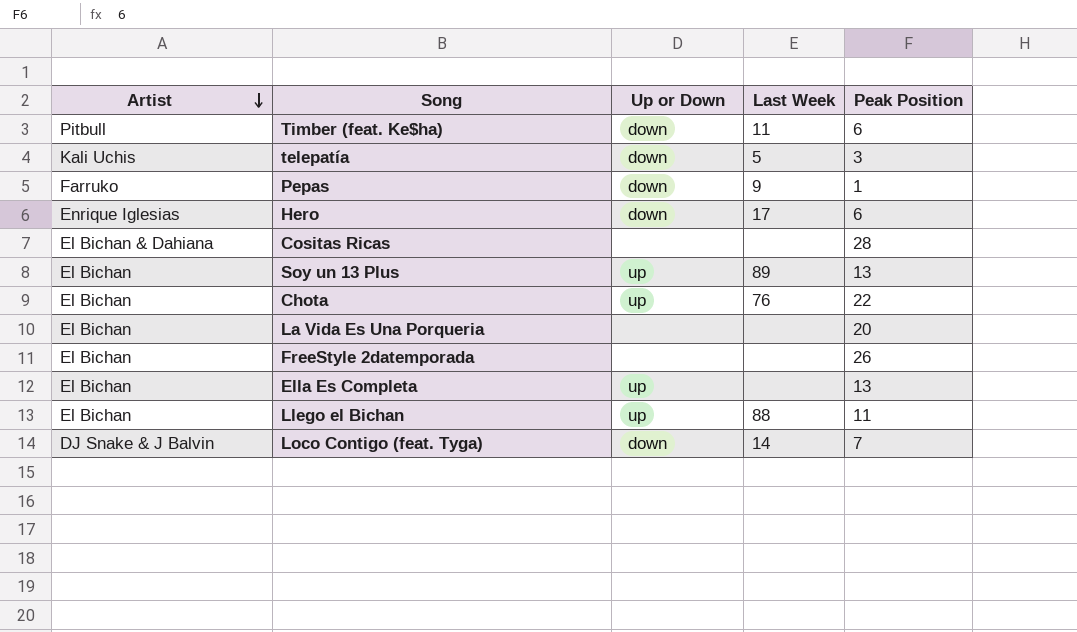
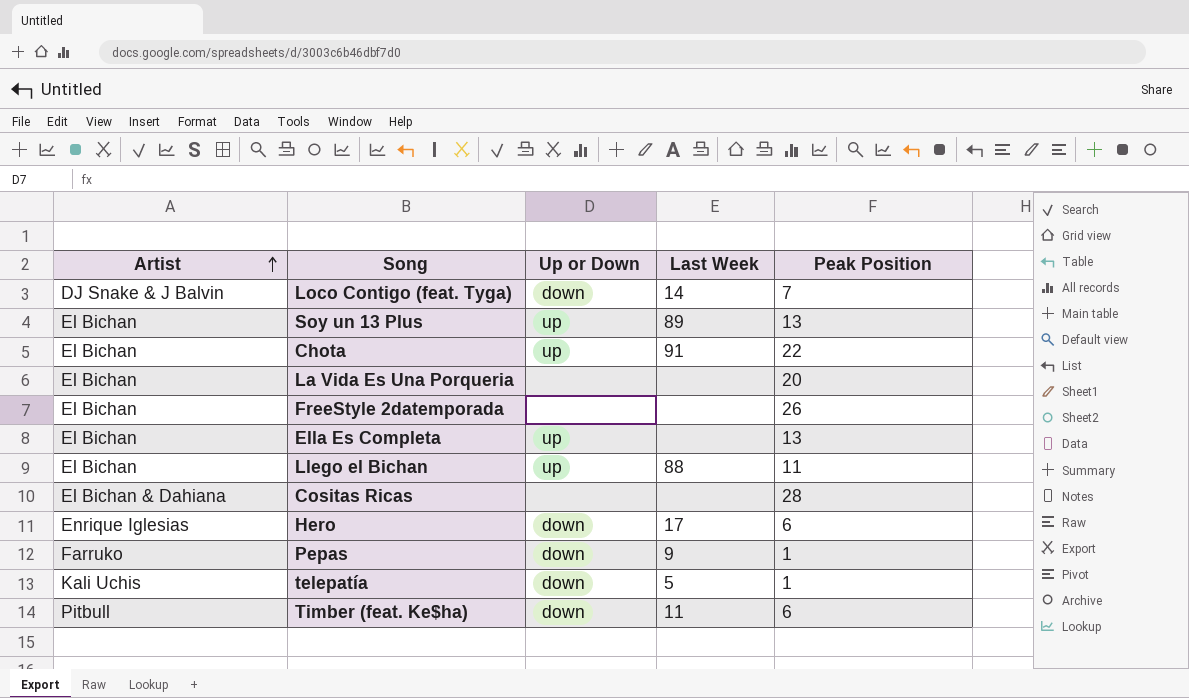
row order: Artist descending -> Artist ascending
Chota | Last Week: 76 -> 91
telepatía | Peak Position: 3 -> 1

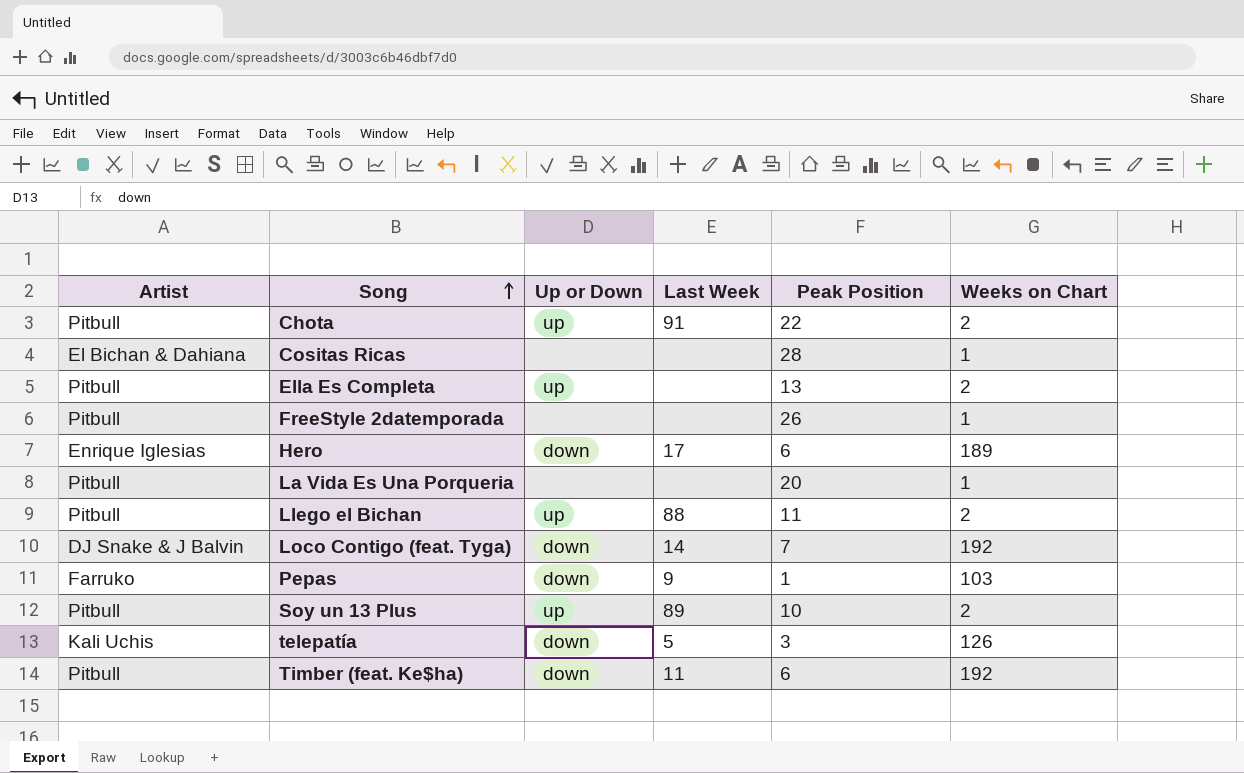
row order: Artist ascending -> Song ascending
column Weeks on Chart | position: none -> 6
Chota | Artist: El Bichan -> Pitbull
Ella Es Completa | Artist: El Bichan -> Pitbull
FreeStyle 2datemporada | Artist: El Bichan -> Pitbull
La Vida Es Una Porqueria | Artist: El Bichan -> Pitbull
Llego el Bichan | Artist: El Bichan -> Pitbull
Soy un 13 Plus | Artist: El Bichan -> Pitbull
Soy un 13 Plus | Peak Position: 13 -> 10
telepatía | Peak Position: 1 -> 3

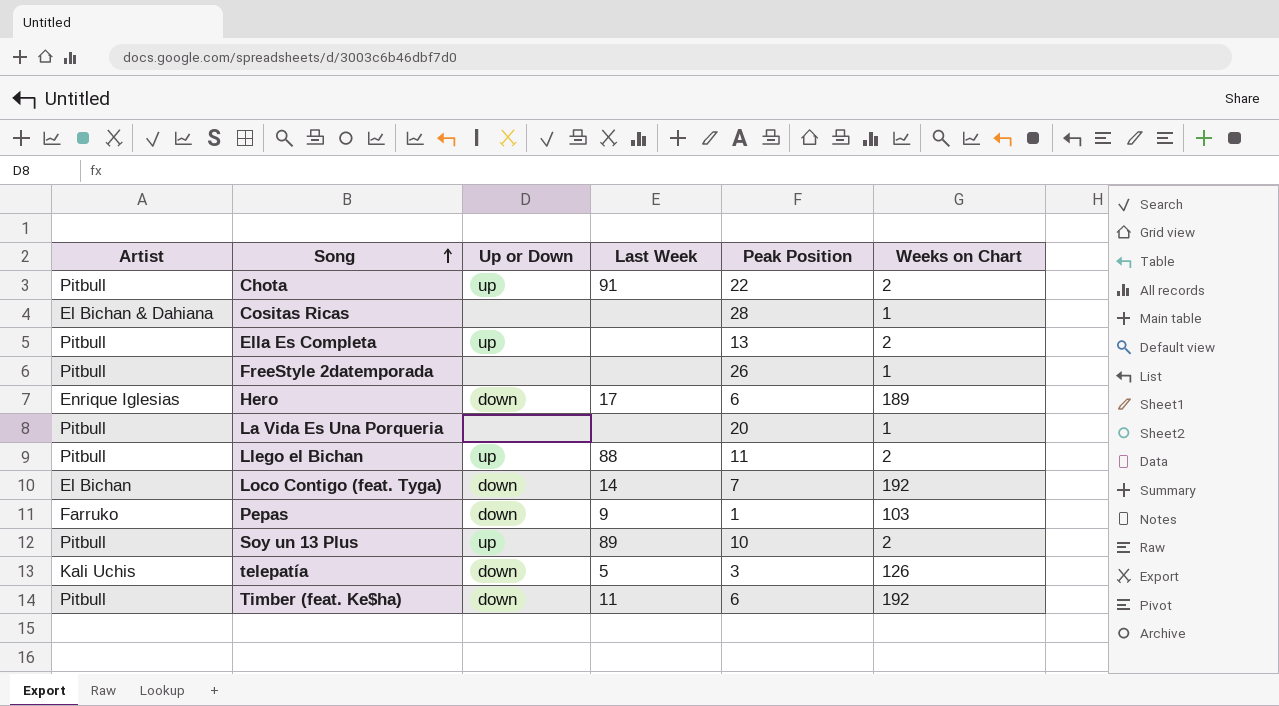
Loco Contigo (feat. Tyga) | Artist: DJ Snake & J Balvin -> El Bichan

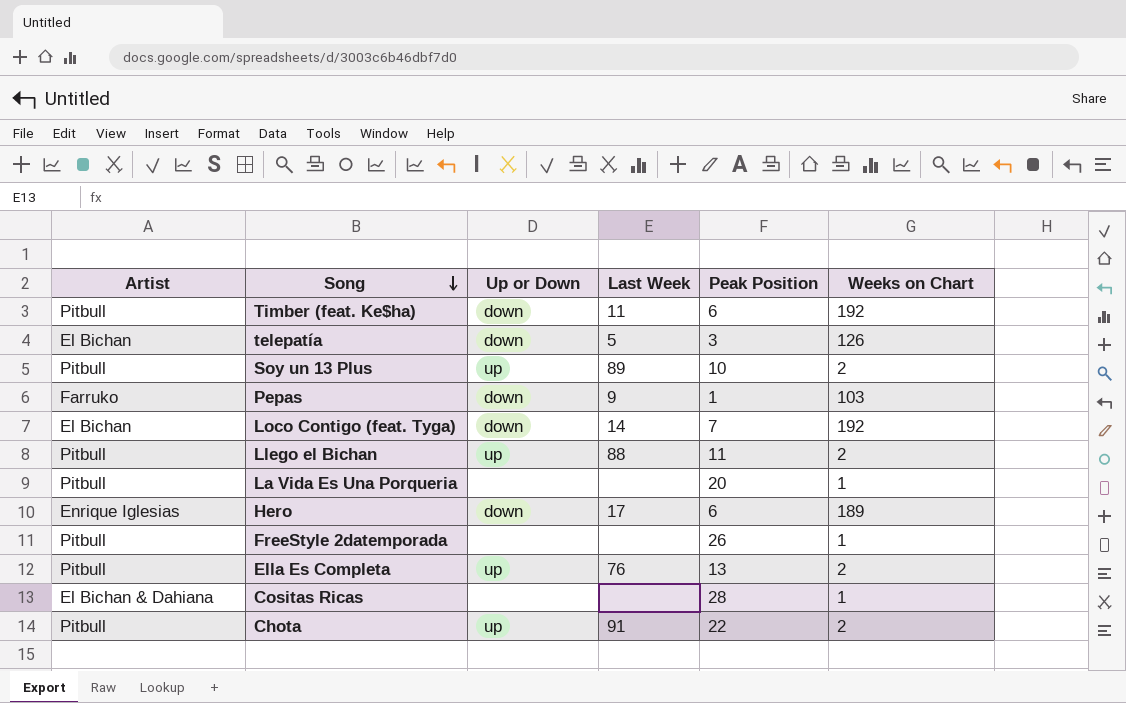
row order: Song ascending -> Song descending
telepatía | Artist: Kali Uchis -> El Bichan
Ella Es Completa | Last Week: none -> 76

